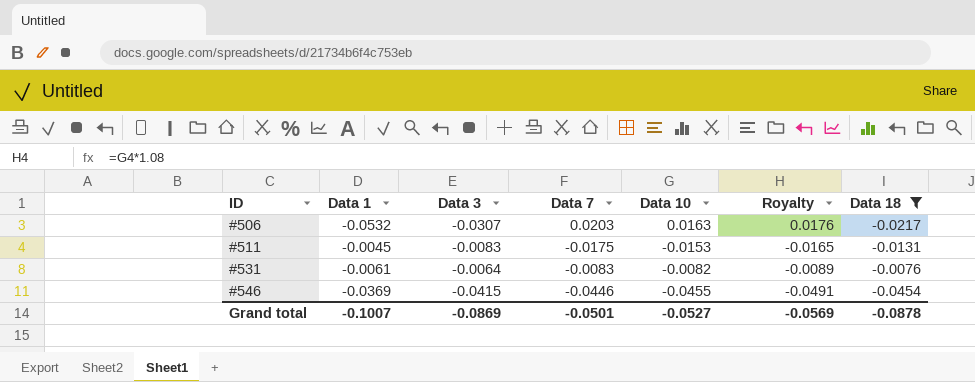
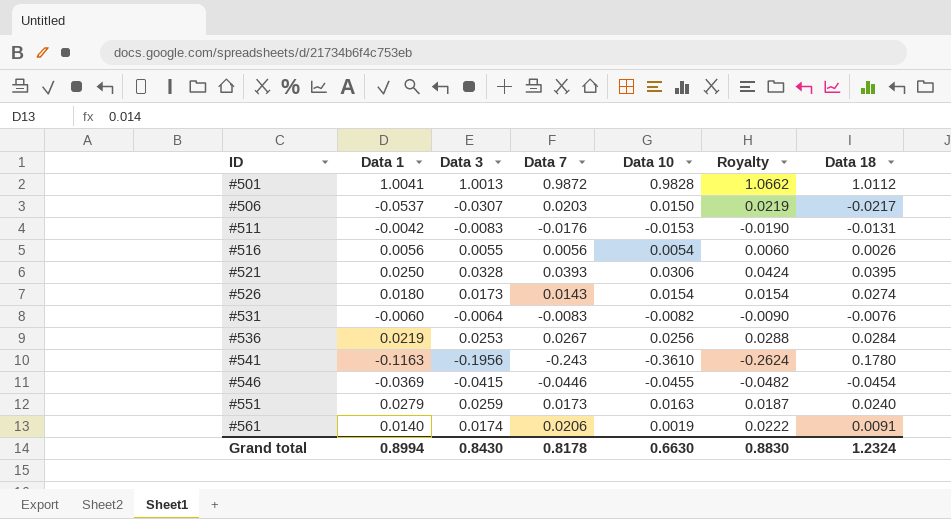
filter: Data 18 <= -0.0076 -> none
column Royalty | formula: [Data 10] * 1.08 -> [Data 7] * 1.08
#506 | Data 1: -0.0532 -> -0.0537
#506 | Data 10: 0.0163 -> 0.0150
#511 | Data 1: -0.0045 -> -0.0042
#511 | Data 7: -0.0175 -> -0.0176
#531 | Data 1: -0.0061 -> -0.0060
Grand total | Data 1: -0.1007 -> 0.8994
Grand total | Data 3: -0.0869 -> 0.8430
Grand total | Data 7: -0.0501 -> 0.8178
Grand total | Data 10: -0.0527 -> 0.6630
Grand total | Royalty: -0.0569 -> 0.8830
Grand total | Data 18: -0.0878 -> 1.2324

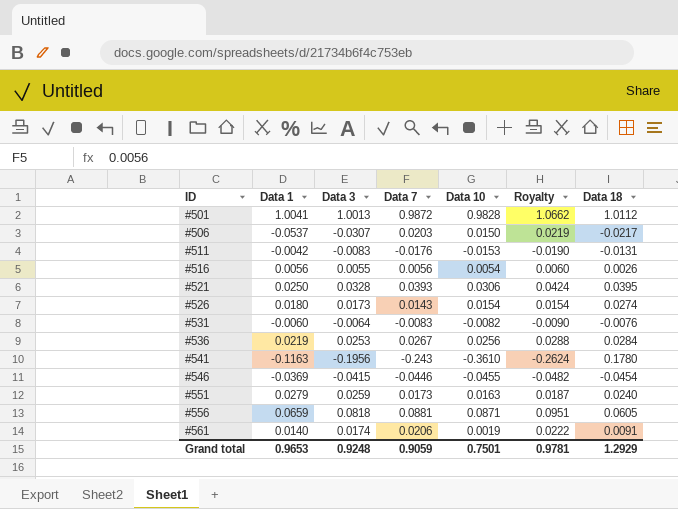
row #556: none -> 0.0659 | 0.0818 | 0.0881 | 0.0871 | 0.0951 | 0.0605
Grand total | Data 1: 0.8994 -> 0.9653
Grand total | Data 3: 0.8430 -> 0.9248
Grand total | Data 7: 0.8178 -> 0.9059
Grand total | Data 10: 0.6630 -> 0.7501
Grand total | Royalty: 0.8830 -> 0.9781
Grand total | Data 18: 1.2324 -> 1.2929

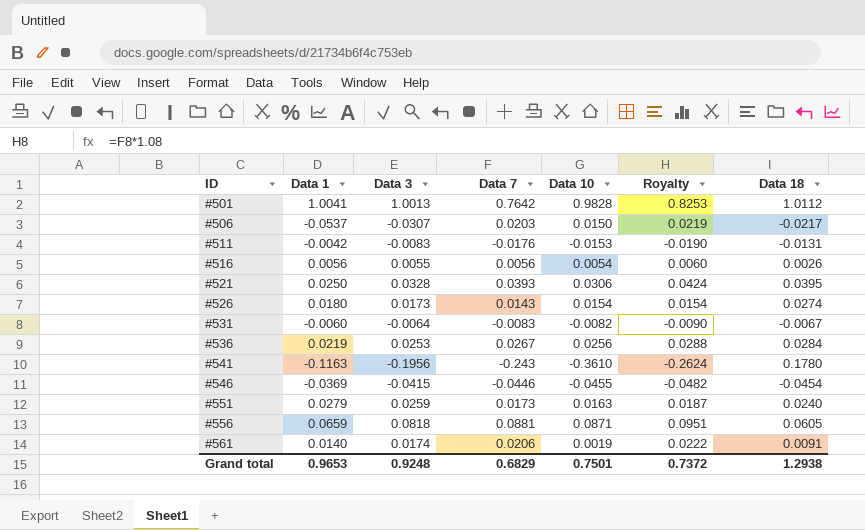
#501 | Data 7: 0.9872 -> 0.7642
#501 | Royalty: 1.0662 -> 0.8253
#531 | Data 18: -0.0076 -> -0.0067
Grand total | Data 7: 0.9059 -> 0.6829
Grand total | Royalty: 0.9781 -> 0.7372
Grand total | Data 18: 1.2929 -> 1.2938

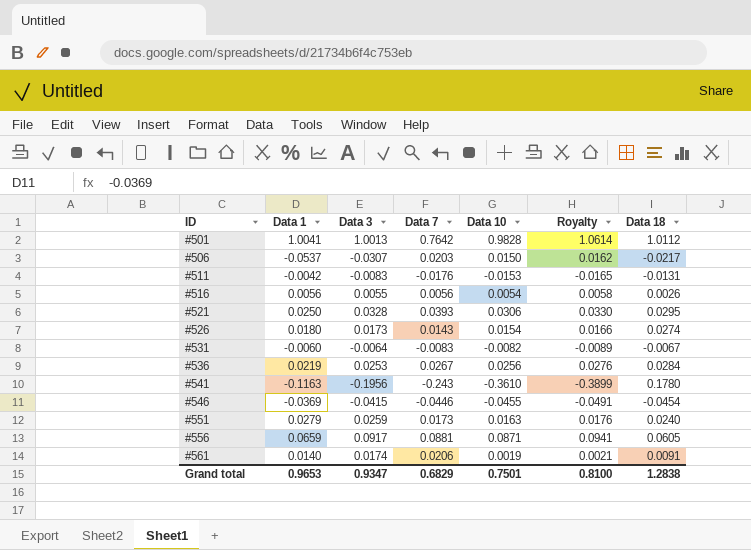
column Royalty | formula: [Data 7] * 1.08 -> [Data 10] * 1.08
#521 | Data 18: 0.0395 -> 0.0295
#556 | Data 3: 0.0818 -> 0.0917
Grand total | Data 3: 0.9248 -> 0.9347
Grand total | Royalty: 0.7372 -> 0.8100
Grand total | Data 18: 1.2938 -> 1.2838

